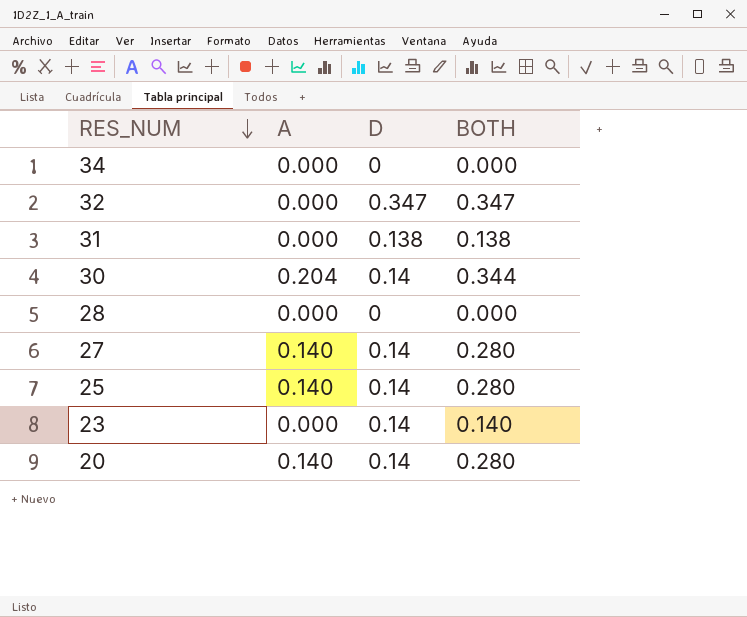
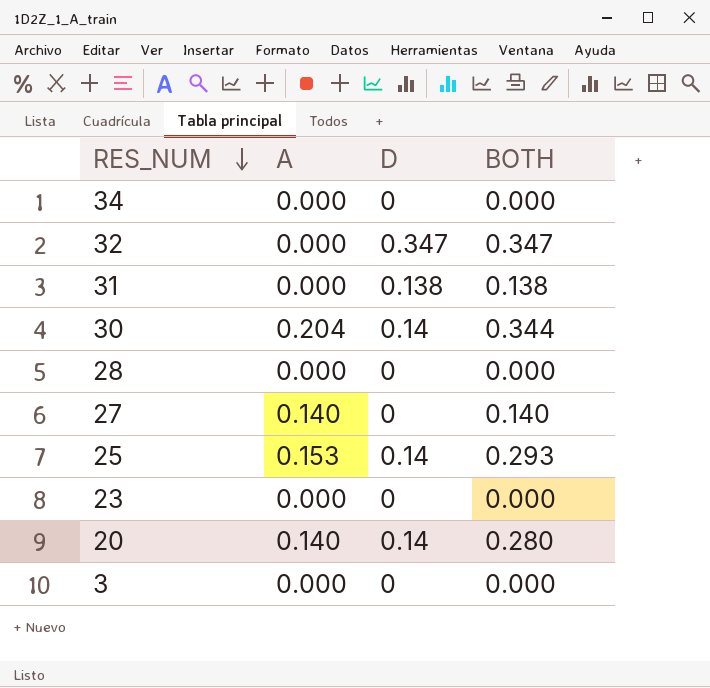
27 | D: 0.14 -> 0
27 | BOTH: 0.280 -> 0.140
25 | A: 0.140 -> 0.153
25 | BOTH: 0.280 -> 0.293
23 | D: 0.14 -> 0
23 | BOTH: 0.140 -> 0.000
row 3: none -> 0.000 | 0 | 0.000

